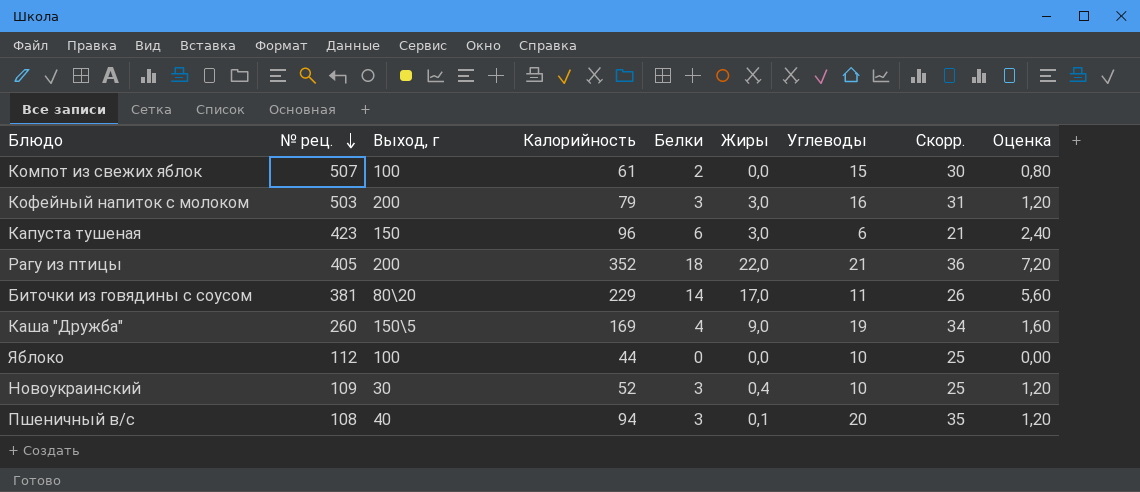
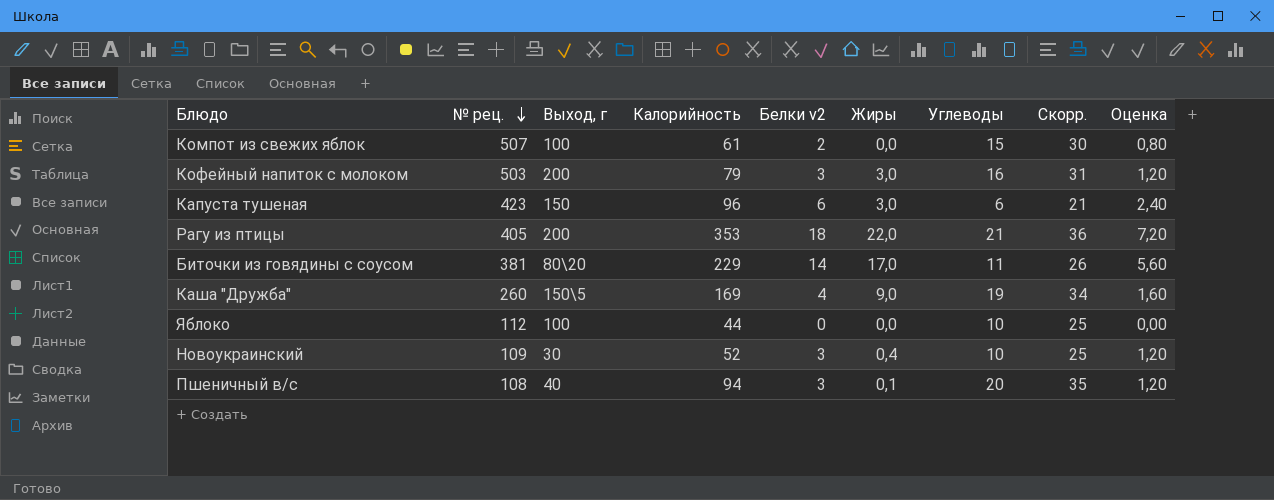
column name: Белки -> Белки v2
Рагу из птицы | Калорийность: 352 -> 353

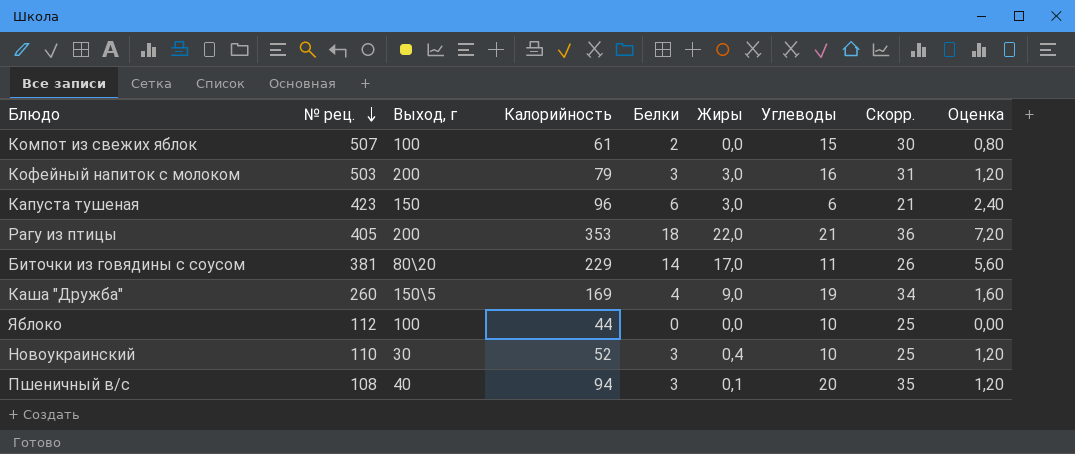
column name: Белки v2 -> Белки
Новоукраинский | № рец.: 109 -> 110

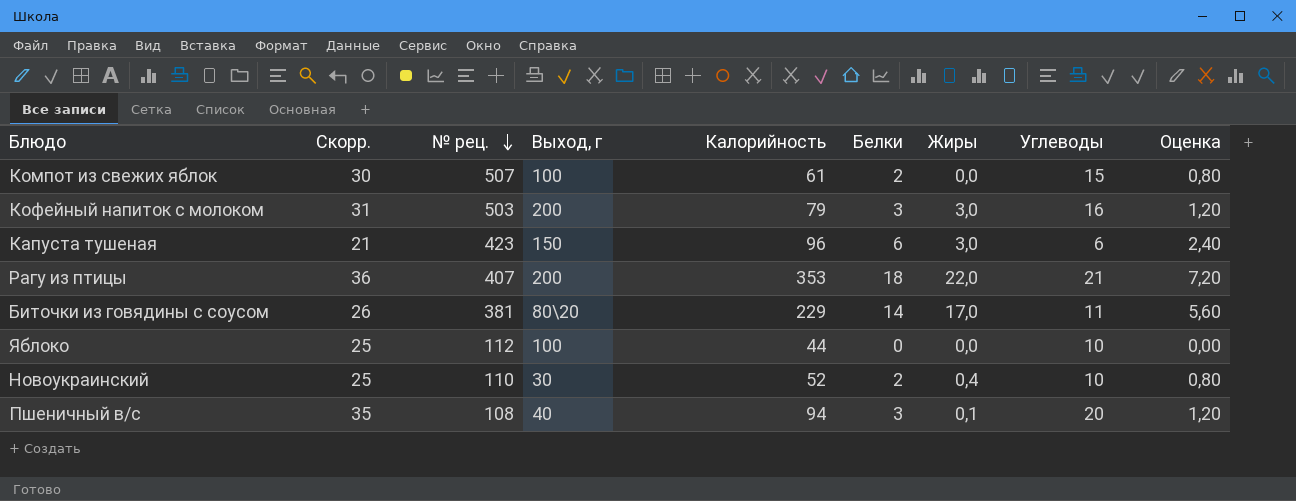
column Скорр. | position: 8 -> 2
row Каша "Дружба": 260 | 150\5 | 169 | 4 | 9,0 | 19 | 34 | 1,60 -> none
Рагу из птицы | № рец.: 405 -> 407
Новоукраинский | Белки: 3 -> 2
Новоукраинский | Оценка: 1,20 -> 0,80

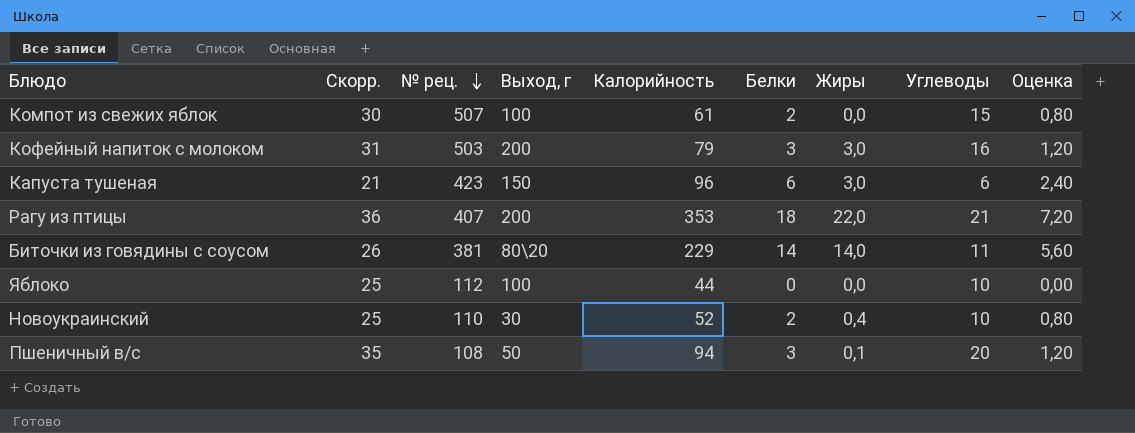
Биточки из говядины с соусом | Жиры: 17,0 -> 14,0
Пшеничный в/с | Выход, г: 40 -> 50

